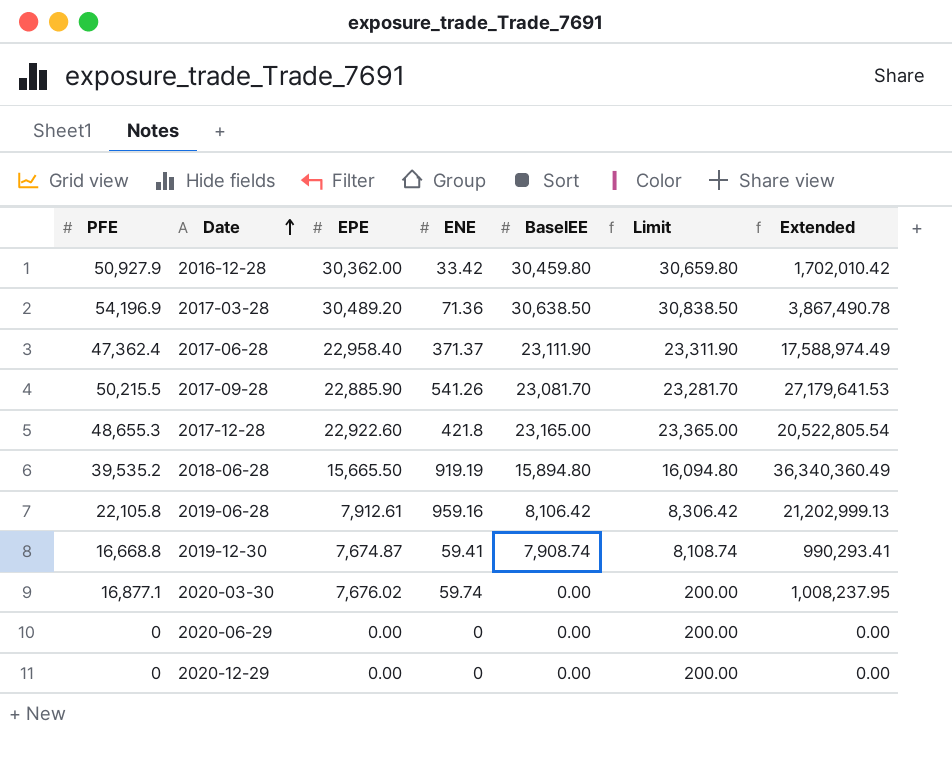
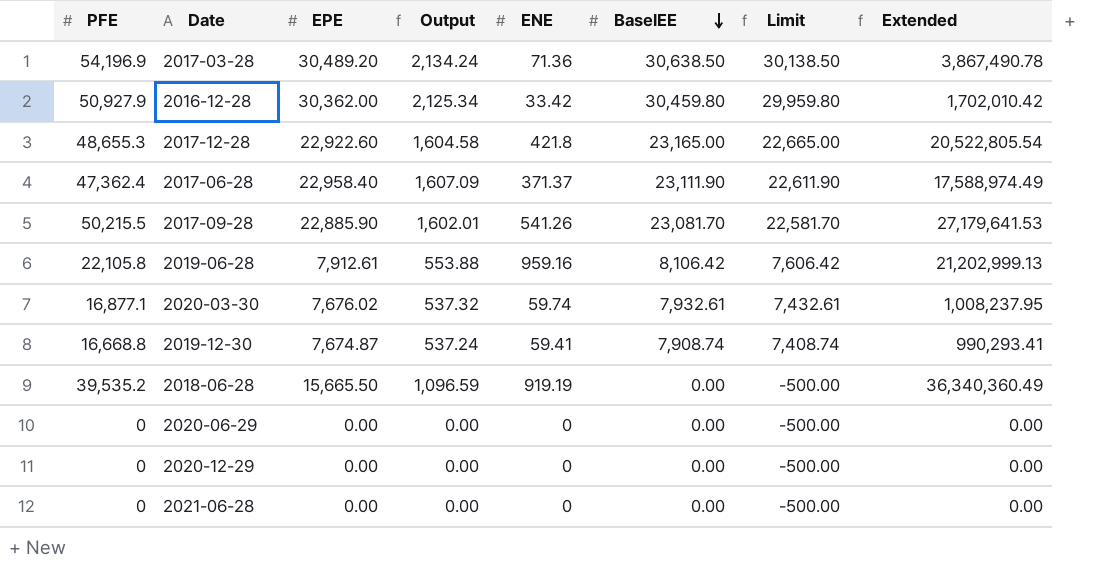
row order: Date ascending -> BaselEE descending
column Output | formula: none -> [EPE] * 0.07
column Limit | formula: [BaselEE] + 200 -> [BaselEE] - 500
2020-03-30 | BaselEE: 0.00 -> 7,932.61
2018-06-28 | BaselEE: 15,894.80 -> 0.00
row 2021-06-28: none -> 0 | 0.00 | 0.00 | 0 | 0.00 | -500.00 | 0.00

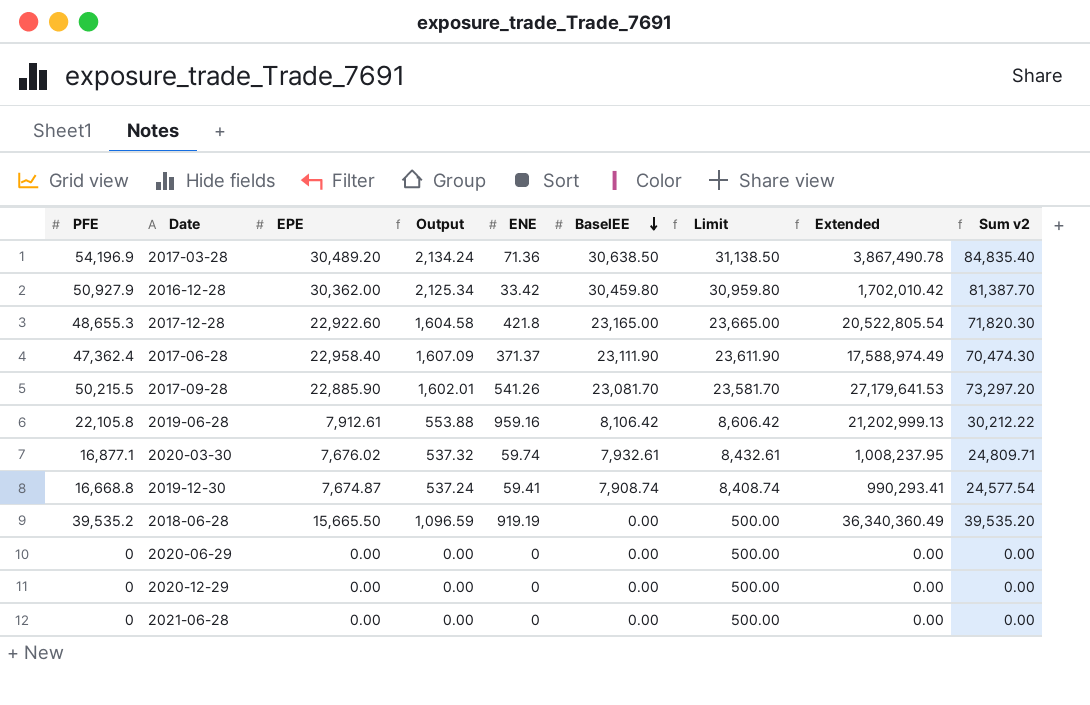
column Limit | formula: [BaselEE] - 500 -> [BaselEE] + 500
column Sum v2 | formula: none -> [PFE] + [BaselEE]

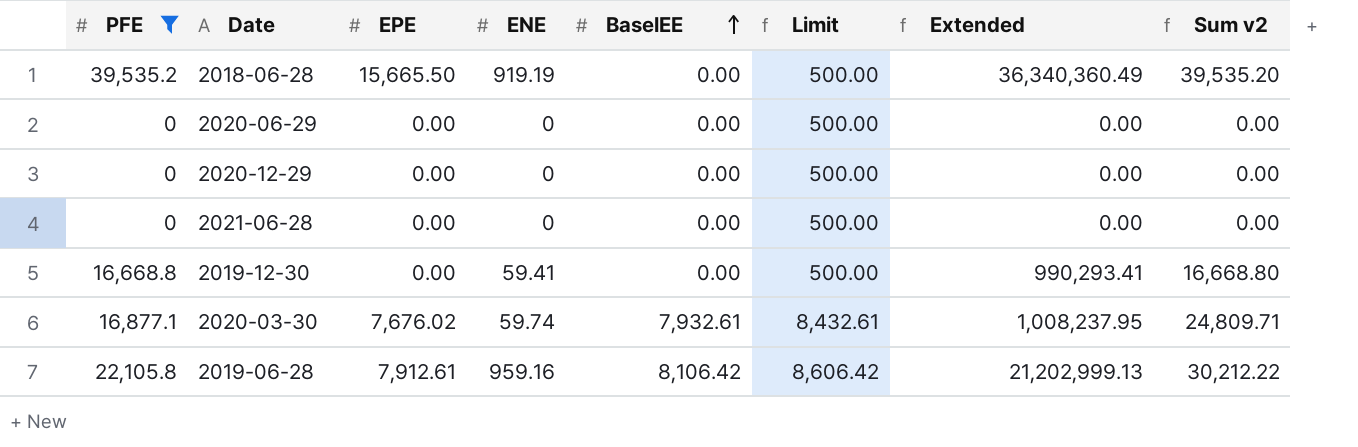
filter: none -> PFE <= 39,535.2
row order: BaselEE descending -> BaselEE ascending
column Output | formula: [EPE] * 0.07 -> none
2019-12-30 | EPE: 7,674.87 -> 0.00
2019-12-30 | BaselEE: 7,908.74 -> 0.00
2019-12-30 | Limit: 8,408.74 -> 500.00
2019-12-30 | Sum v2: 24,577.54 -> 16,668.80

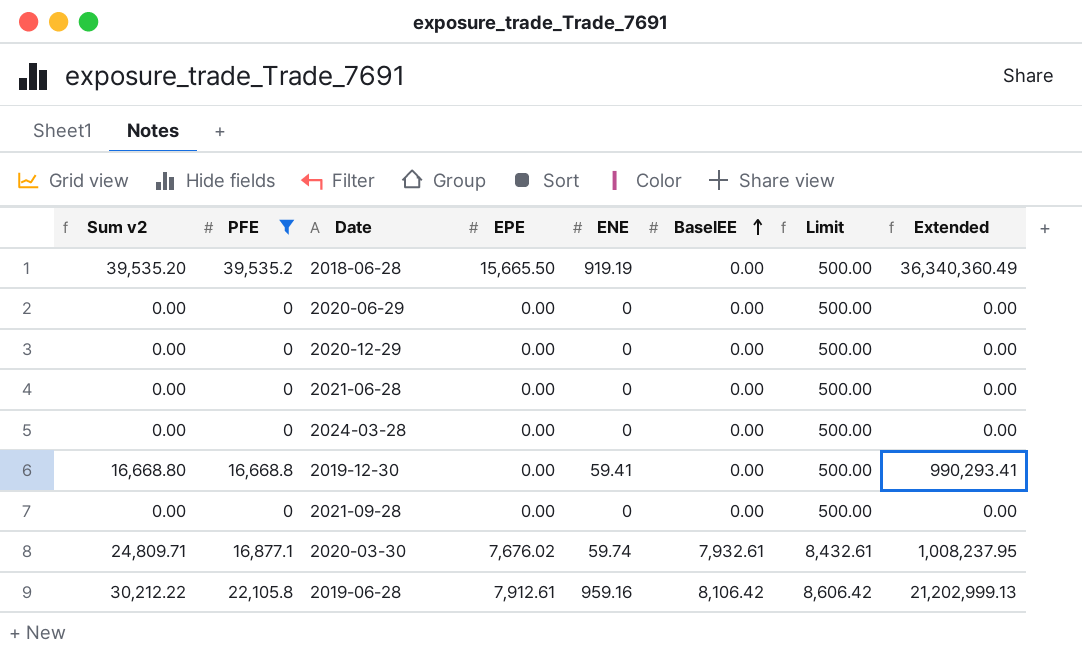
column Sum v2 | position: 8 -> 1
row 2024-03-28: none -> 0.00 | 0 | 0.00 | 0 | 0.00 | 500.00 | 0.00
row 2021-09-28: none -> 0.00 | 0 | 0.00 | 0 | 0.00 | 500.00 | 0.00

